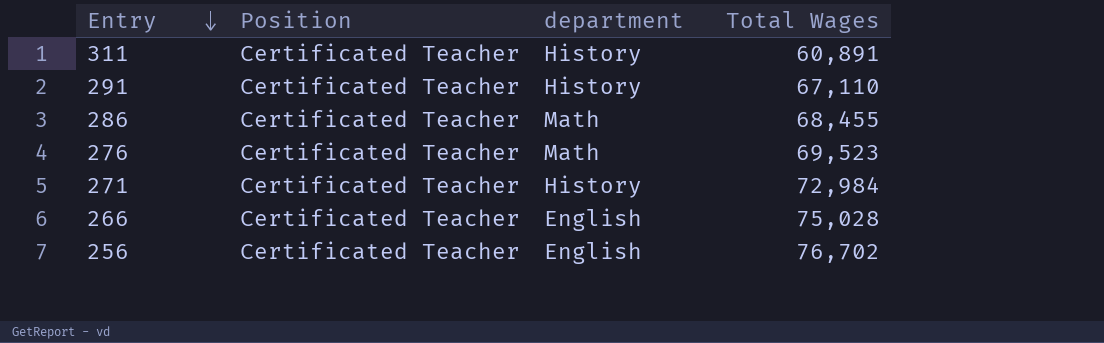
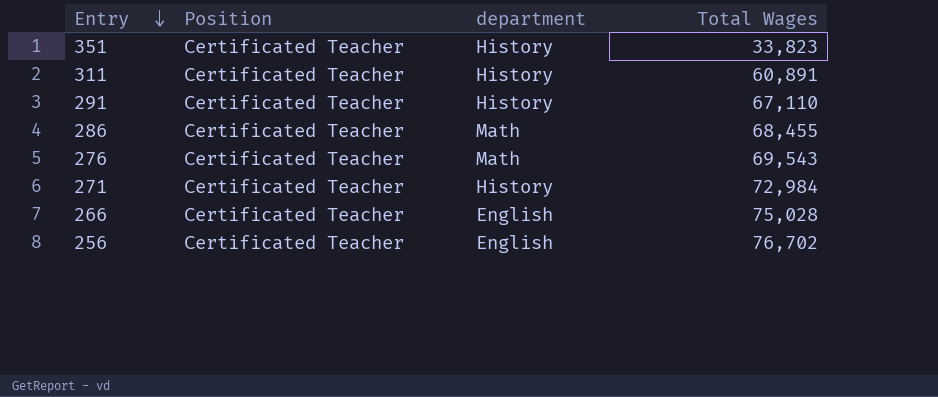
row 351: none -> Certificated Teacher | History | 33,823
276 | Total Wages: 69,523 -> 69,543

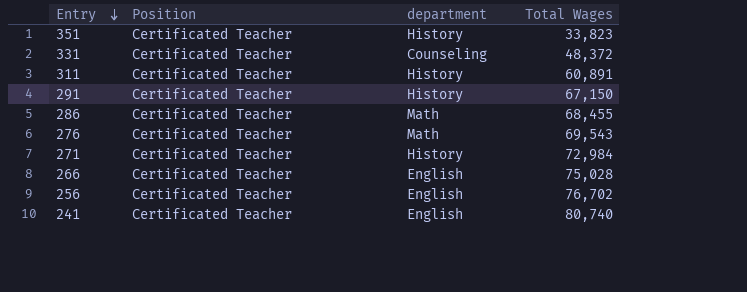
row 331: none -> Certificated Teacher | Counseling | 48,372
291 | Total Wages: 67,110 -> 67,150
row 241: none -> Certificated Teacher | English | 80,740

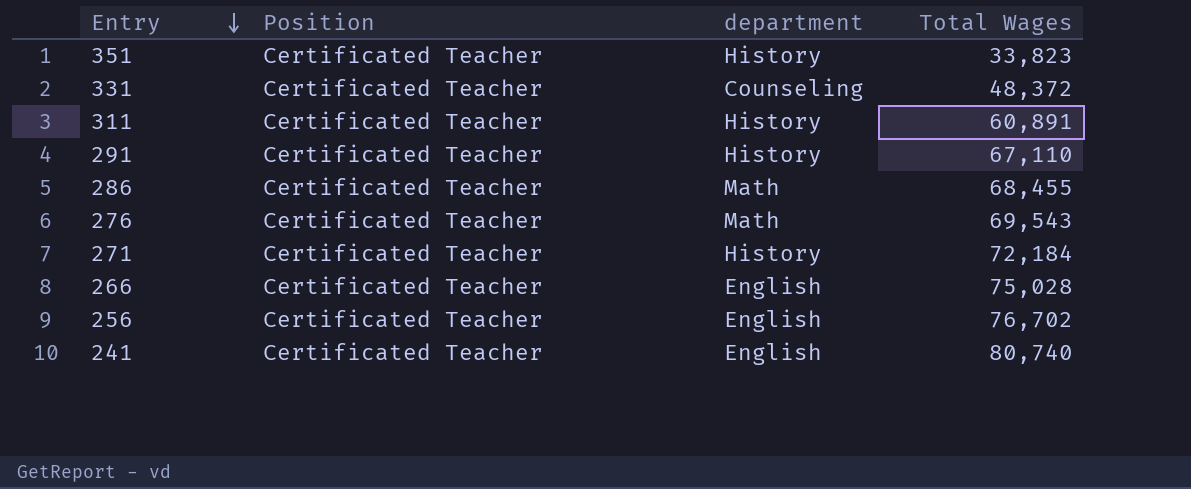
291 | Total Wages: 67,150 -> 67,110
271 | Total Wages: 72,984 -> 72,184

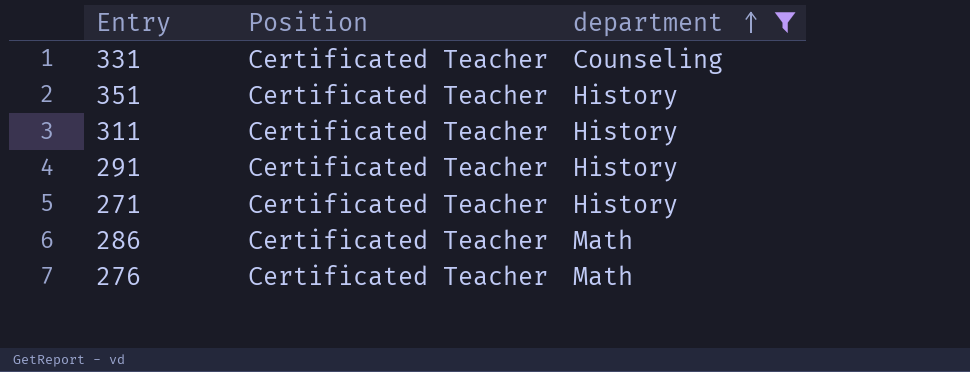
filter: none -> department != English
row order: Entry descending -> department ascending
column Total Wages | position: 4 -> none

